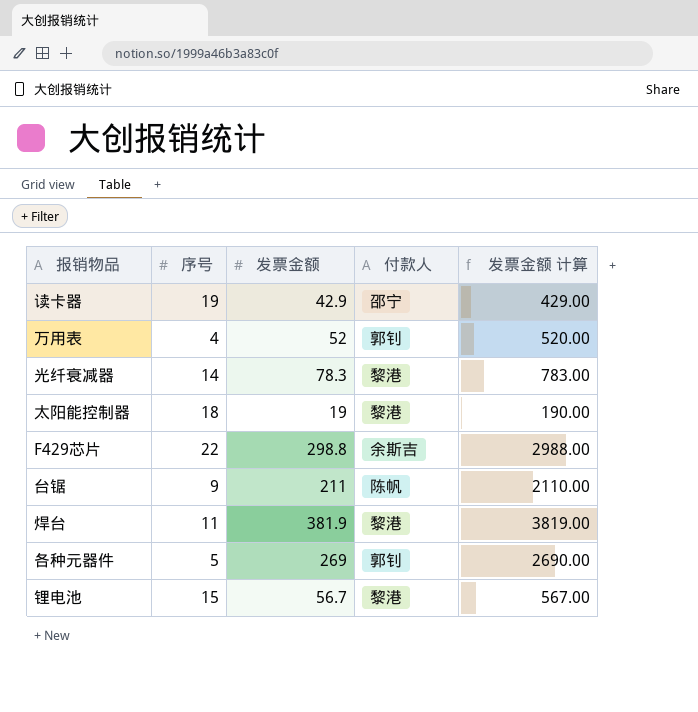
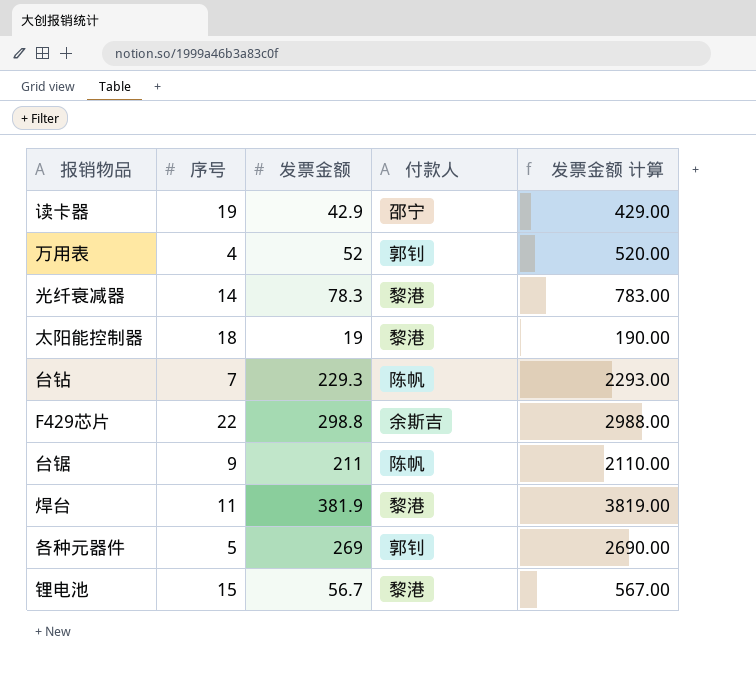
row 台钻: none -> 7 | 229.3 | 陈帆 | 2293.00

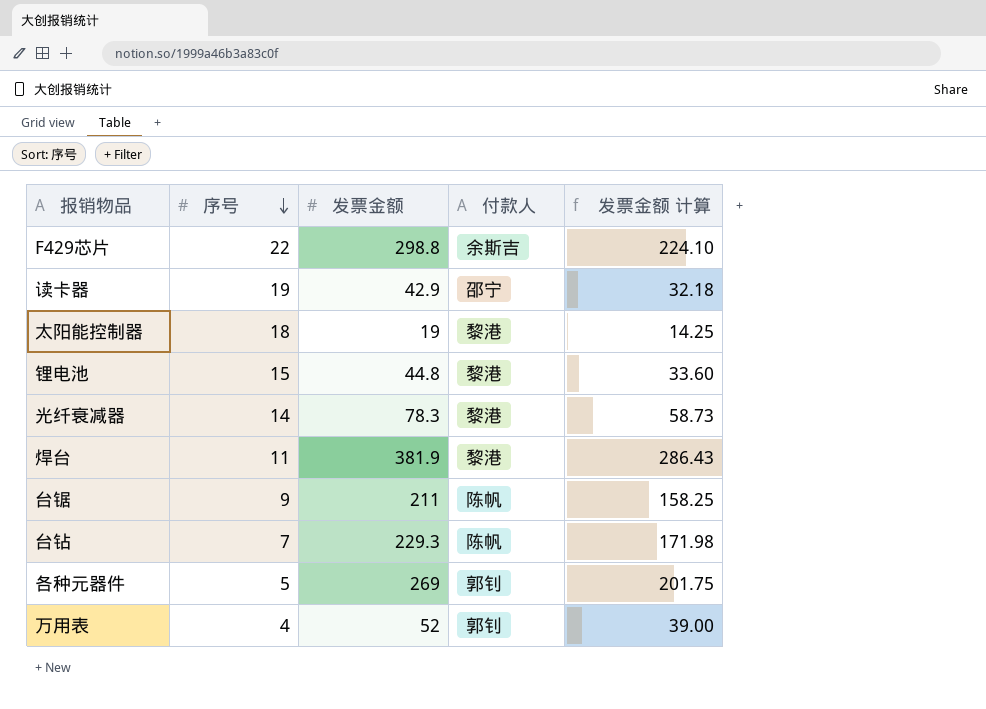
row order: none -> 序号 descending
column 发票金额 计算 | formula: [发票金额] * 10 -> [发票金额] * 0.75
锂电池 | 发票金额: 56.7 -> 44.8

